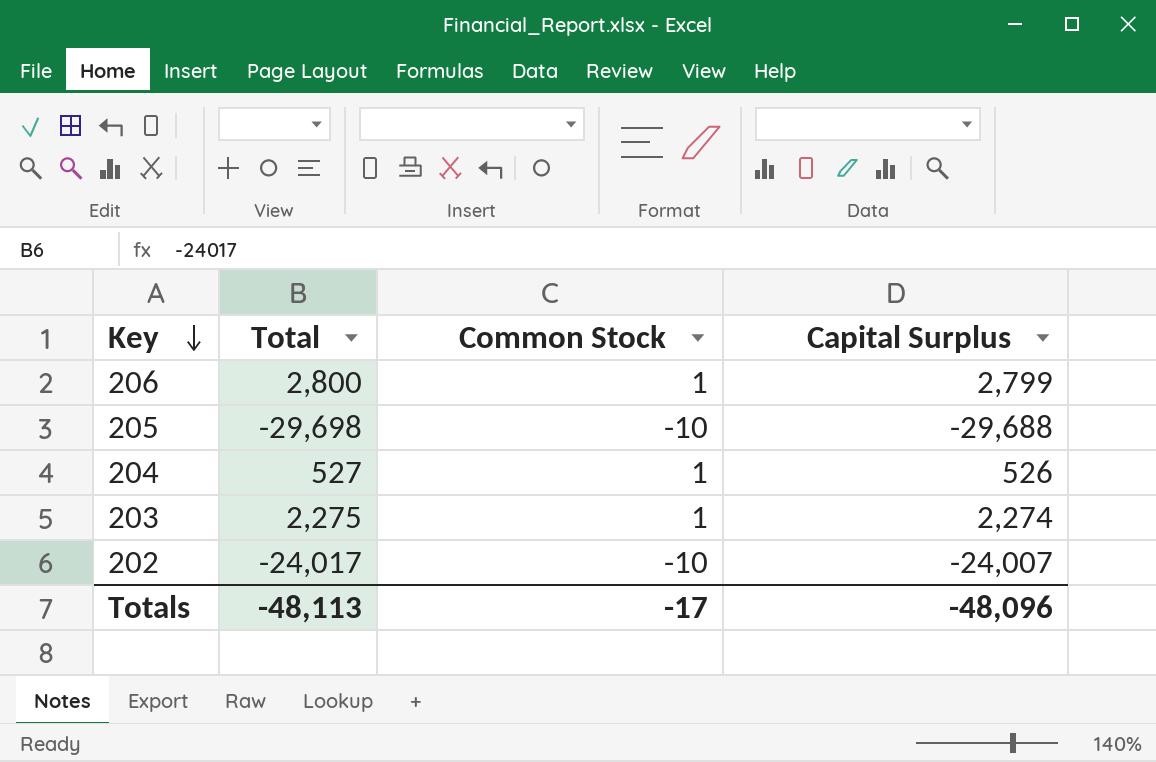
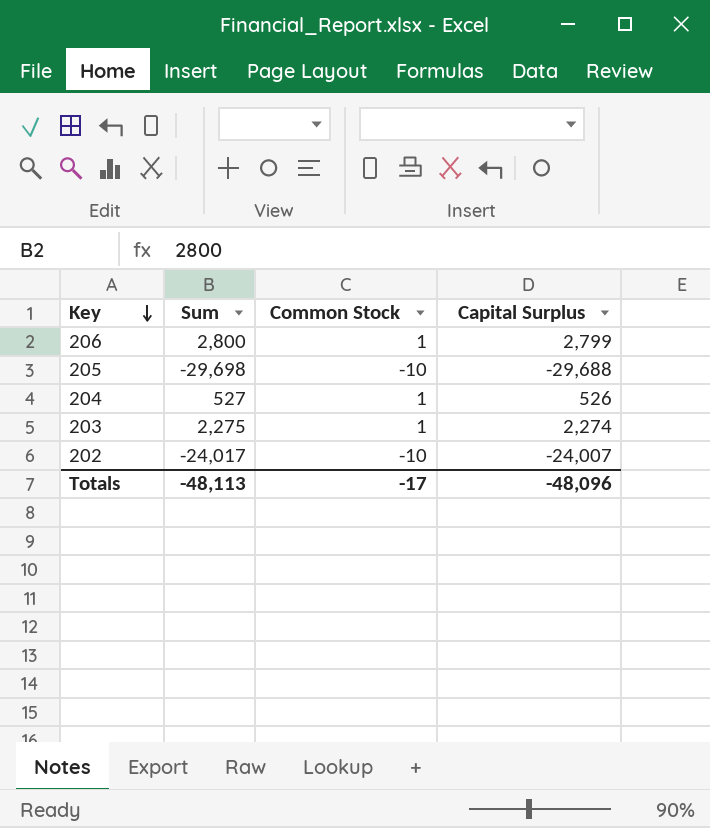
column name: Total -> Sum

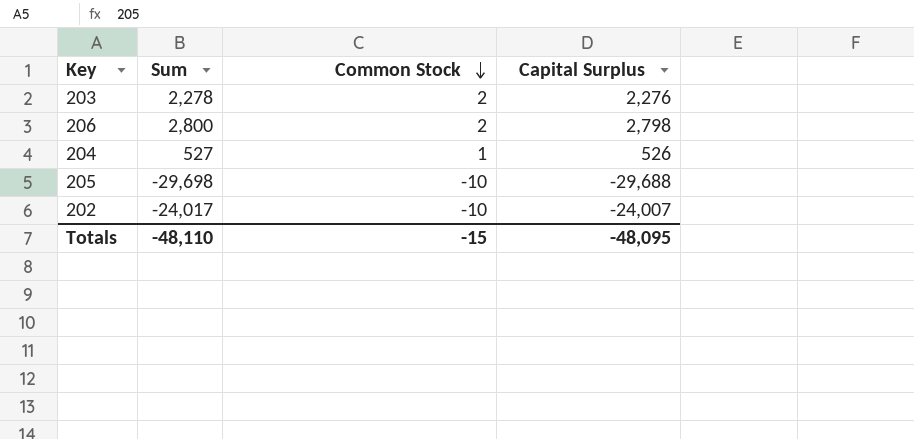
row order: Key descending -> Common Stock descending
203 | Sum: 2,275 -> 2,278
203 | Common Stock: 1 -> 2
203 | Capital Surplus: 2,274 -> 2,276
206 | Common Stock: 1 -> 2
206 | Capital Surplus: 2,799 -> 2,798
Totals | Sum: -48,113 -> -48,110
Totals | Common Stock: -17 -> -15
Totals | Capital Surplus: -48,096 -> -48,095

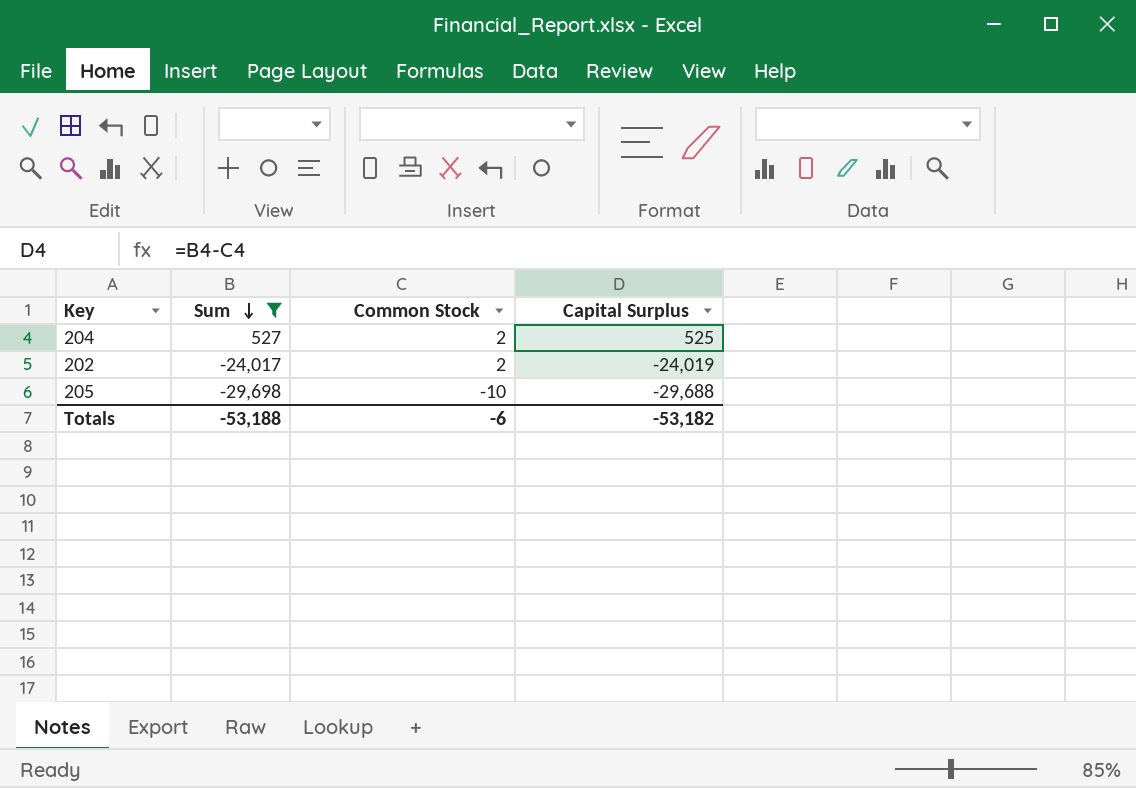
filter: none -> Sum <= 527
row order: Common Stock descending -> Sum descending
204 | Common Stock: 1 -> 2
204 | Capital Surplus: 526 -> 525
202 | Common Stock: -10 -> 2
202 | Capital Surplus: -24,007 -> -24,019
Totals | Sum: -48,110 -> -53,188
Totals | Common Stock: -15 -> -6
Totals | Capital Surplus: -48,095 -> -53,182

